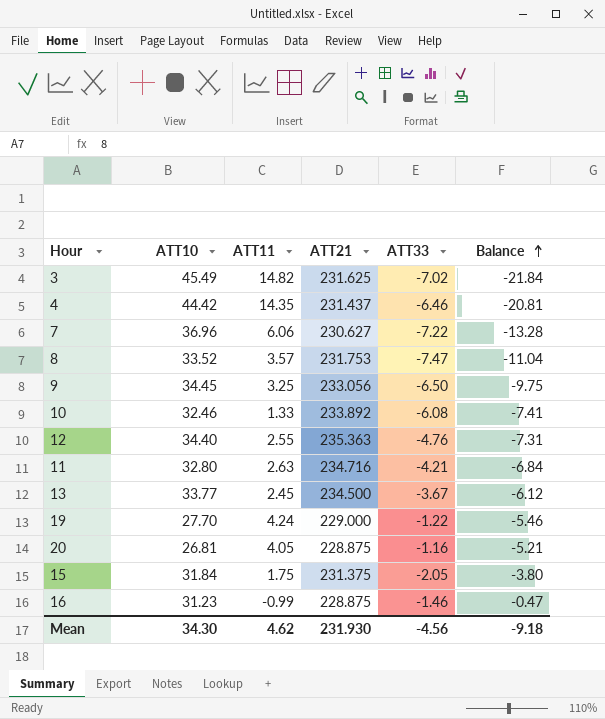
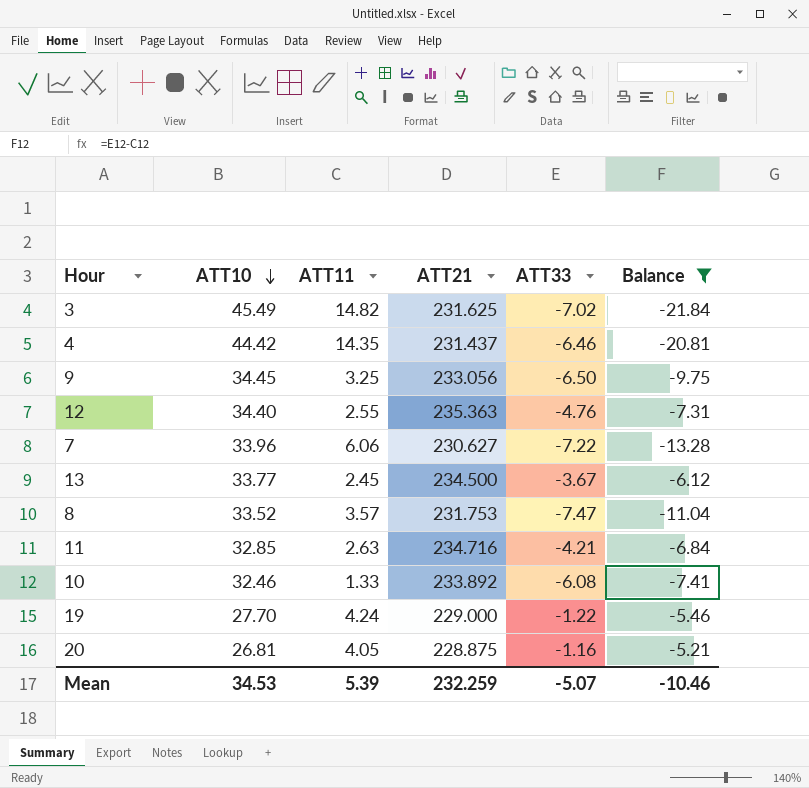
filter: none -> Balance <= -5.21
row order: Balance ascending -> ATT10 descending
7 | ATT10: 36.96 -> 33.96
11 | ATT10: 32.80 -> 32.85
Mean | ATT10: 34.30 -> 34.53
Mean | ATT11: 4.62 -> 5.39
Mean | ATT21: 231.930 -> 232.259
Mean | ATT33: -4.56 -> -5.07
Mean | Balance: -9.18 -> -10.46

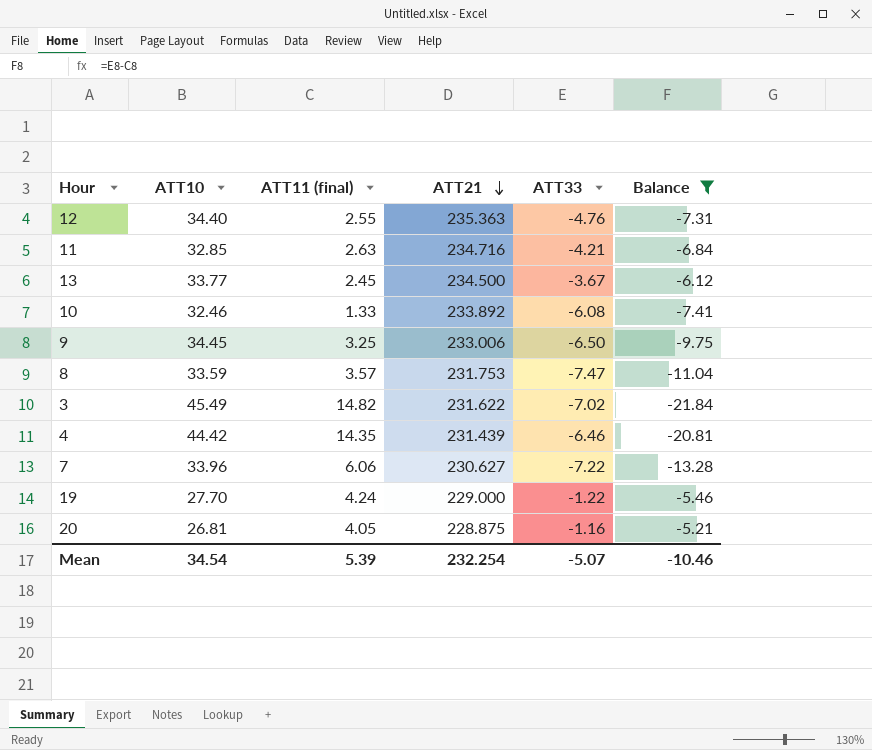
row order: ATT10 descending -> ATT21 descending
column name: ATT11 -> ATT11 (final)
9 | ATT21: 233.056 -> 233.006
8 | ATT10: 33.52 -> 33.59
3 | ATT21: 231.625 -> 231.622
4 | ATT21: 231.437 -> 231.439
Mean | ATT10: 34.53 -> 34.54
Mean | ATT21: 232.259 -> 232.254

